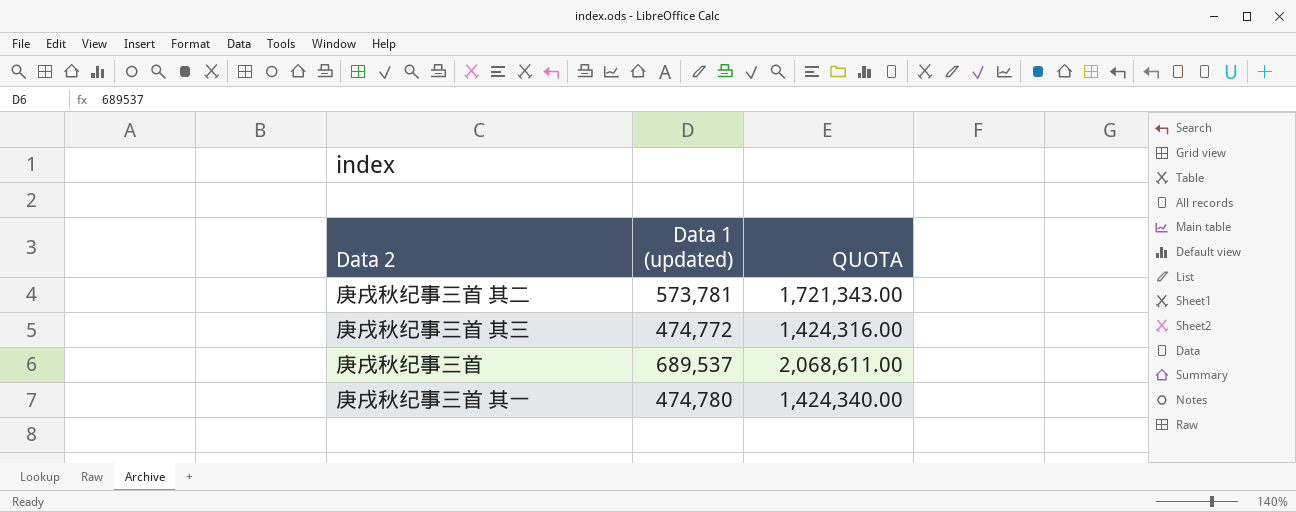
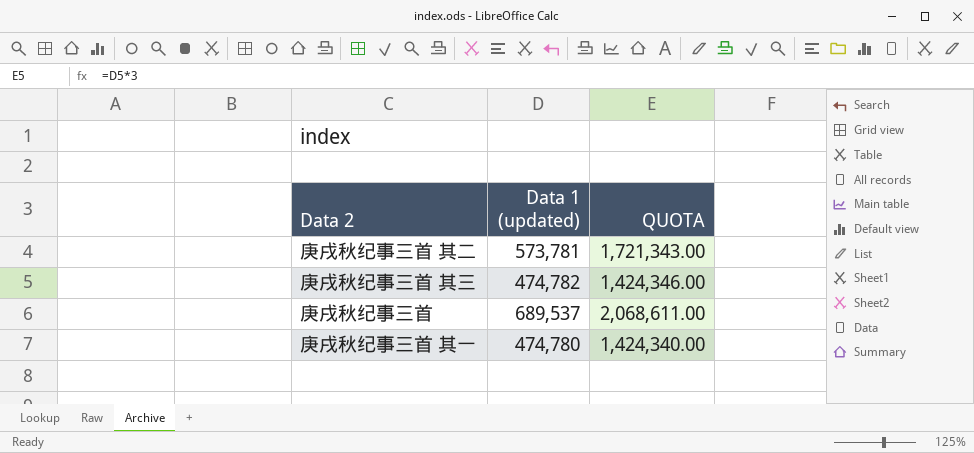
庚戌秋纪事三首 其三 | Data 1 (updated): 474,772 -> 474,782
庚戌秋纪事三首 其三 | QUOTA: 1,424,316.00 -> 1,424,346.00

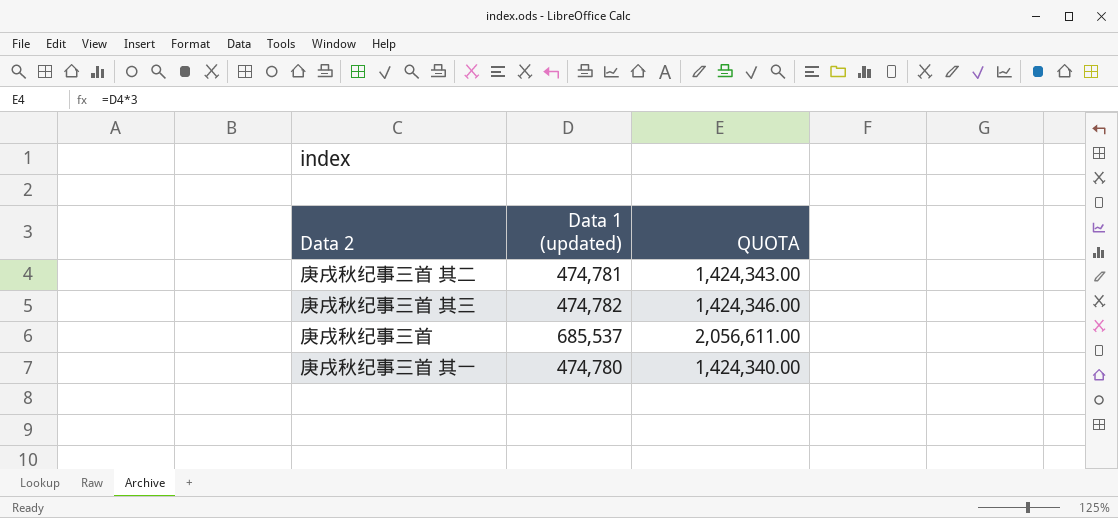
庚戌秋纪事三首 其二 | Data 1 (updated): 573,781 -> 474,781
庚戌秋纪事三首 其二 | QUOTA: 1,721,343.00 -> 1,424,343.00
庚戌秋纪事三首 | Data 1 (updated): 689,537 -> 685,537
庚戌秋纪事三首 | QUOTA: 2,068,611.00 -> 2,056,611.00

